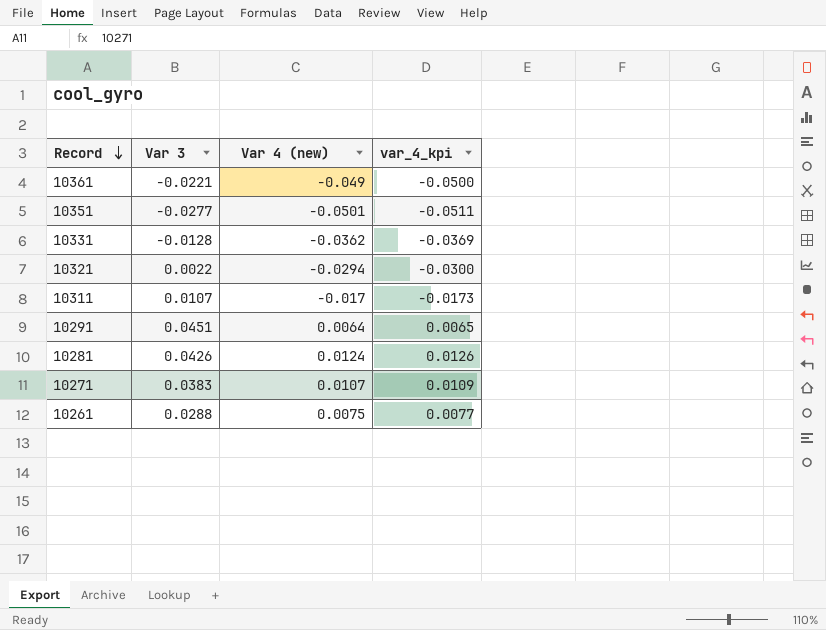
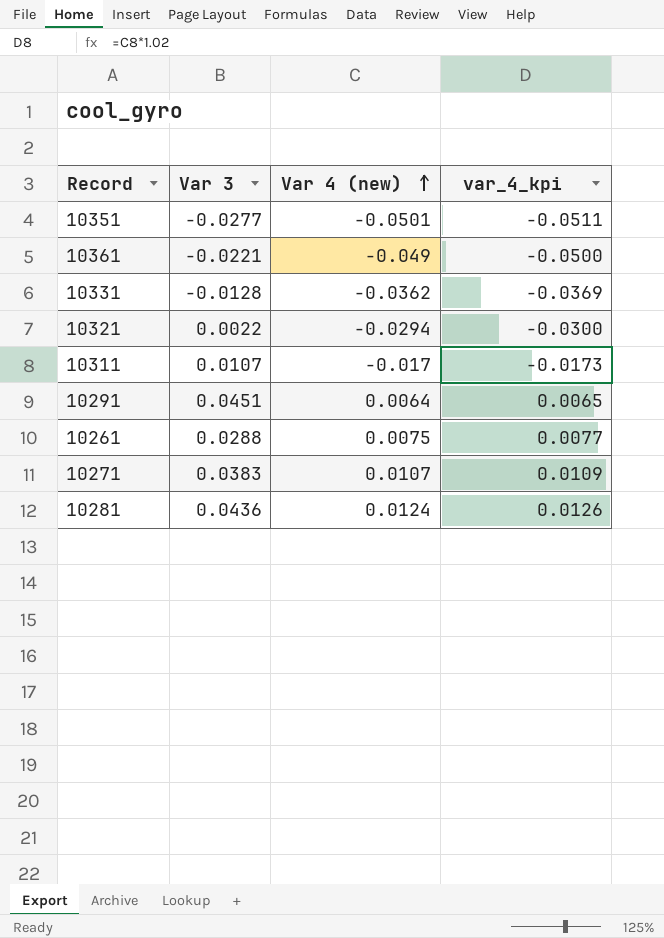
row order: Record descending -> Var 4 (new) ascending
10281 | Var 3: 0.0426 -> 0.0436

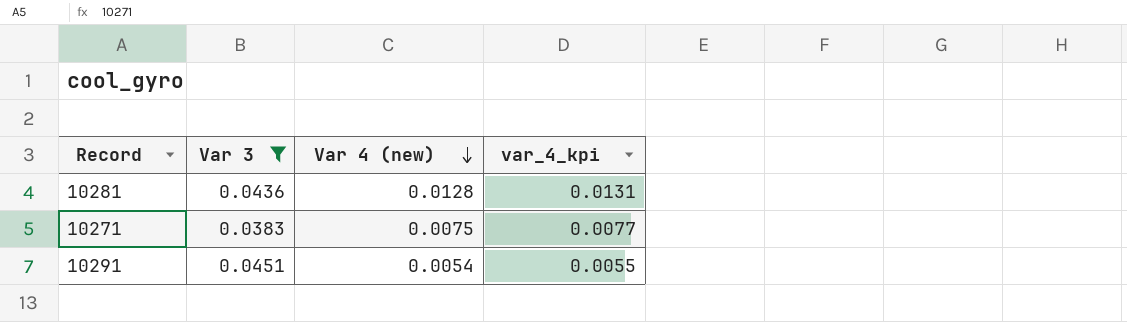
filter: none -> Var 3 >= 0.0383
row order: Var 4 (new) ascending -> Var 4 (new) descending
10281 | Var 4 (new): 0.0124 -> 0.0128
10281 | var_4_kpi: 0.0126 -> 0.0131
10271 | Var 4 (new): 0.0107 -> 0.0075
10271 | var_4_kpi: 0.0109 -> 0.0077
10291 | Var 4 (new): 0.0064 -> 0.0054
10291 | var_4_kpi: 0.0065 -> 0.0055

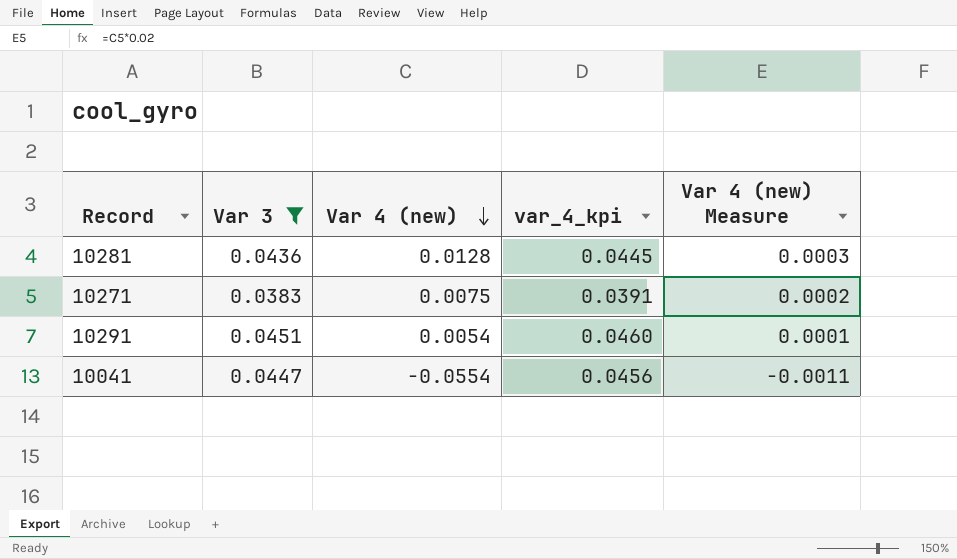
column var_4_kpi | formula: [Var 4 (new)] * 1.02 -> [Var 3] * 1.02
column Var 4 (new) Measure | formula: none -> [Var 4 (new)] * 0.02
row 10041: none -> 0.0447 | -0.0554 | 0.0456 | -0.0011

